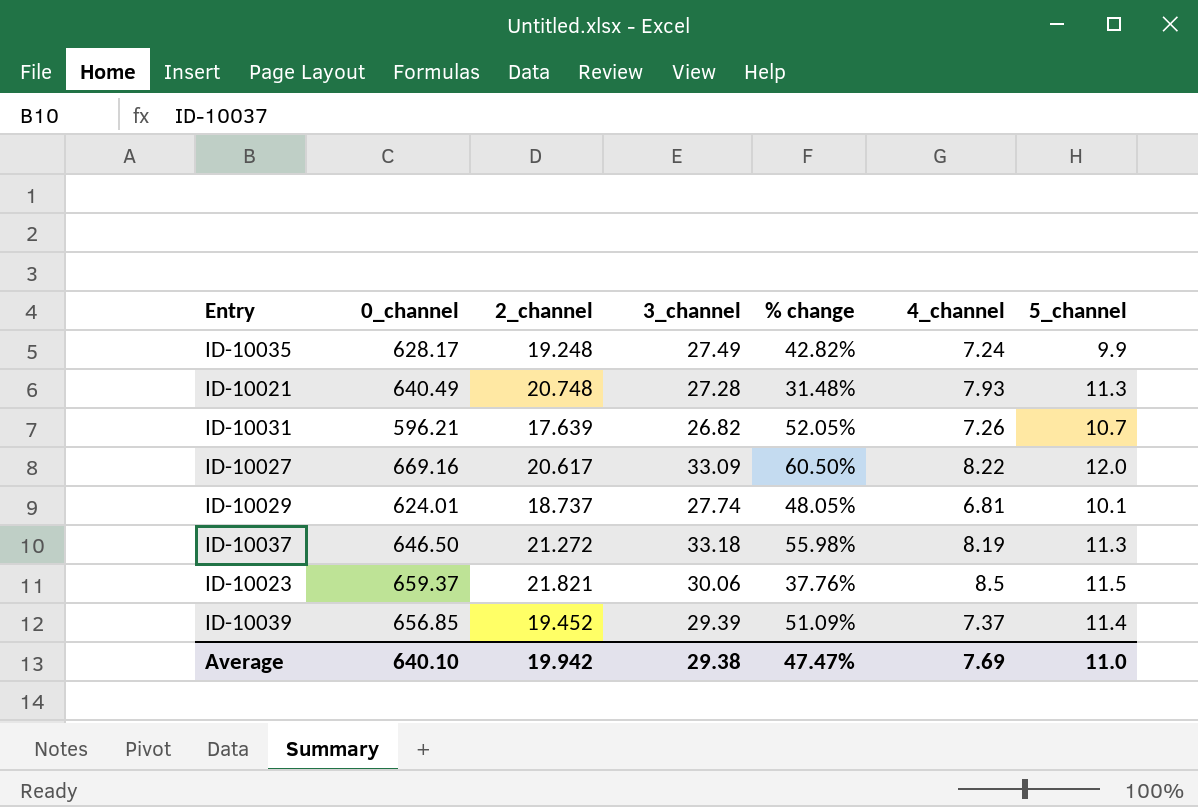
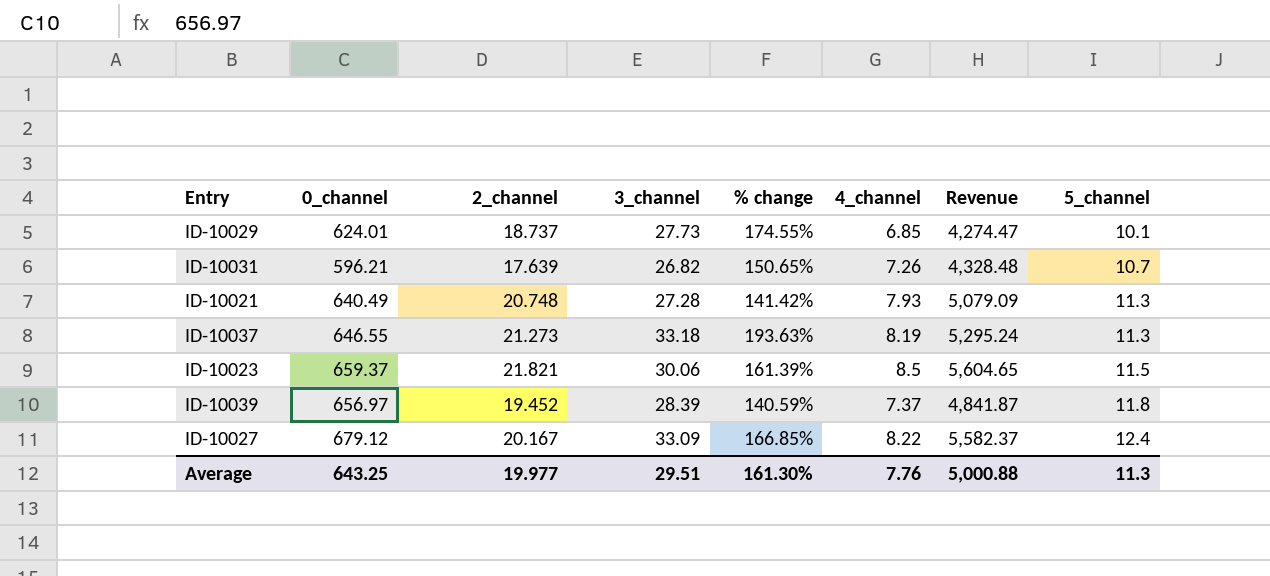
row order: none -> 5_channel ascending
column % change | formula: ([3_channel] - [2_channel]) / [2_channel] -> ([3_channel] - [5_channel]) / [5_channel]
column Revenue | formula: none -> [0_channel] * [4_channel]
row ID-10035: 628.17 | 19.248 | 27.49 | 42.82% | 7.24 | 9.9 -> none
ID-10029 | 3_channel: 27.74 -> 27.73
ID-10029 | 4_channel: 6.81 -> 6.85
ID-10037 | 0_channel: 646.50 -> 646.55
ID-10037 | 2_channel: 21.272 -> 21.273
ID-10039 | 0_channel: 656.85 -> 656.97
ID-10039 | 3_channel: 29.39 -> 28.39
ID-10039 | 5_channel: 11.4 -> 11.8
ID-10027 | 0_channel: 669.16 -> 679.12
ID-10027 | 2_channel: 20.617 -> 20.167
ID-10027 | 5_channel: 12.0 -> 12.4
Average | 0_channel: 640.10 -> 643.25
Average | 2_channel: 19.942 -> 19.977
Average | 3_channel: 29.38 -> 29.51
Average | % change: 47.47% -> 161.30%
Average | 4_channel: 7.69 -> 7.76
Average | 5_channel: 11.0 -> 11.3

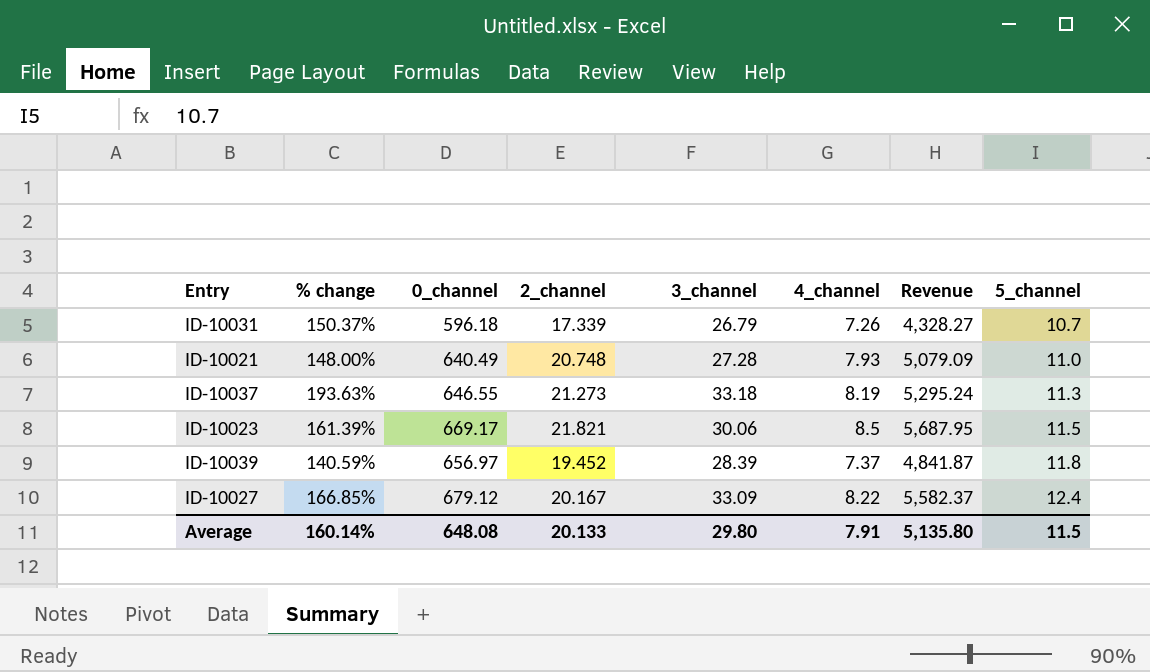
column % change | position: 5 -> 2
row ID-10029: 624.01 | 18.737 | 27.73 | 174.55% | 6.85 | 4,274.47 | 10.1 -> none
ID-10031 | % change: 150.65% -> 150.37%
ID-10031 | 0_channel: 596.21 -> 596.18
ID-10031 | 2_channel: 17.639 -> 17.339
ID-10031 | 3_channel: 26.82 -> 26.79
ID-10031 | Revenue: 4,328.48 -> 4,328.27
ID-10021 | % change: 141.42% -> 148.00%
ID-10021 | 5_channel: 11.3 -> 11.0
ID-10023 | 0_channel: 659.37 -> 669.17
ID-10023 | Revenue: 5,604.65 -> 5,687.95
Average | % change: 161.30% -> 160.14%
Average | 0_channel: 643.25 -> 648.08
Average | 2_channel: 19.977 -> 20.133
Average | 3_channel: 29.51 -> 29.80
Average | 4_channel: 7.76 -> 7.91
Average | Revenue: 5,000.88 -> 5,135.80
Average | 5_channel: 11.3 -> 11.5

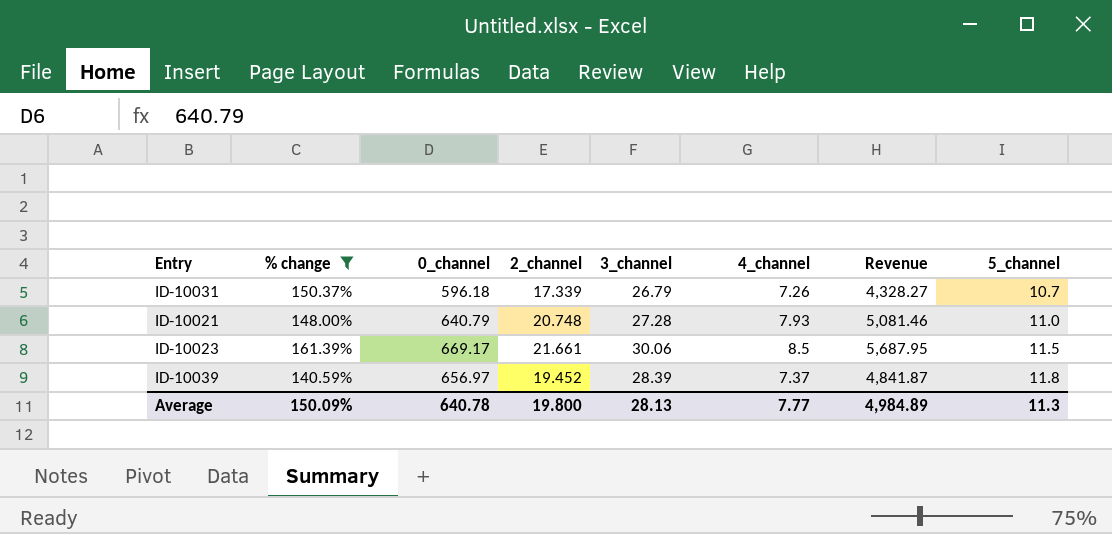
filter: none -> % change <= 161.39%
ID-10021 | 0_channel: 640.49 -> 640.79
ID-10021 | Revenue: 5,079.09 -> 5,081.46
ID-10023 | 2_channel: 21.821 -> 21.661
Average | % change: 160.14% -> 150.09%
Average | 0_channel: 648.08 -> 640.78
Average | 2_channel: 20.133 -> 19.800
Average | 3_channel: 29.80 -> 28.13
Average | 4_channel: 7.91 -> 7.77
Average | Revenue: 5,135.80 -> 4,984.89
Average | 5_channel: 11.5 -> 11.3

